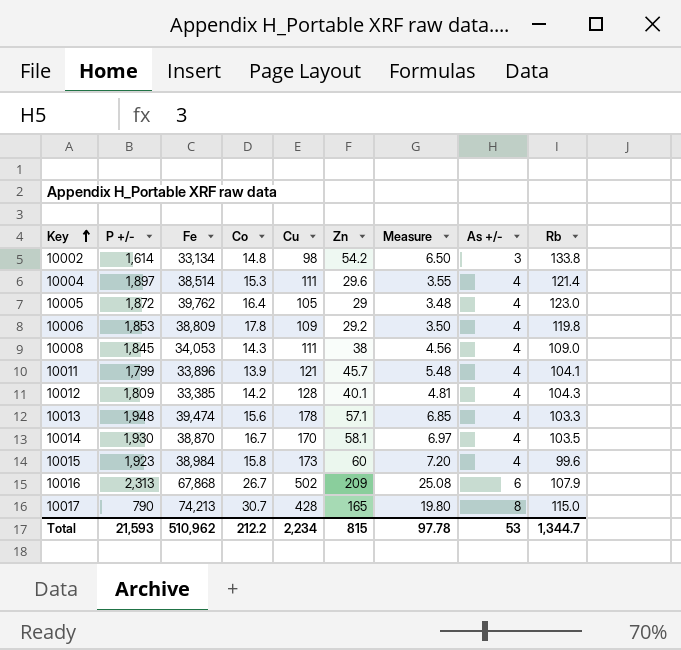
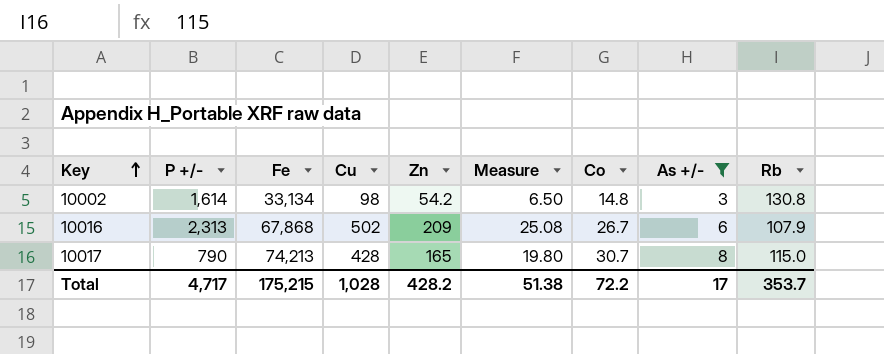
filter: none -> As +/- != 4
column Co | position: 4 -> 7
10002 | Rb: 133.8 -> 130.8
Total | P +/-: 21,593 -> 4,717
Total | Fe: 510,962 -> 175,215
Total | Cu: 2,234 -> 1,028
Total | Zn: 815 -> 428.2
Total | Measure: 97.78 -> 51.38
Total | Co: 212.2 -> 72.2
Total | As +/-: 53 -> 17
Total | Rb: 1,344.7 -> 353.7

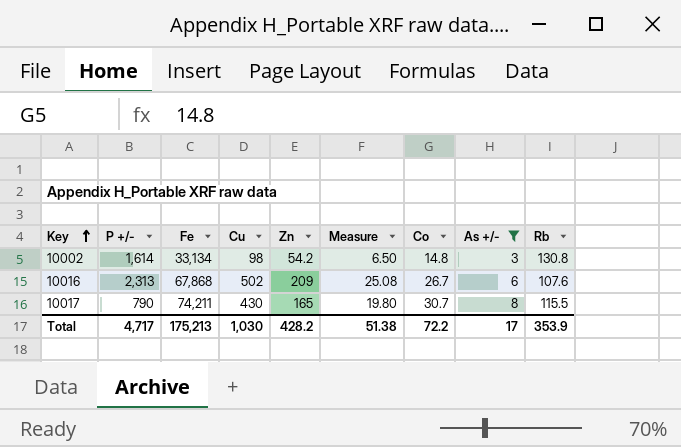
10016 | Rb: 107.9 -> 107.6
10017 | Fe: 74,213 -> 74,211
10017 | Cu: 428 -> 430
10017 | Rb: 115.0 -> 115.5
Total | Fe: 175,215 -> 175,213
Total | Cu: 1,028 -> 1,030
Total | Rb: 353.7 -> 353.9

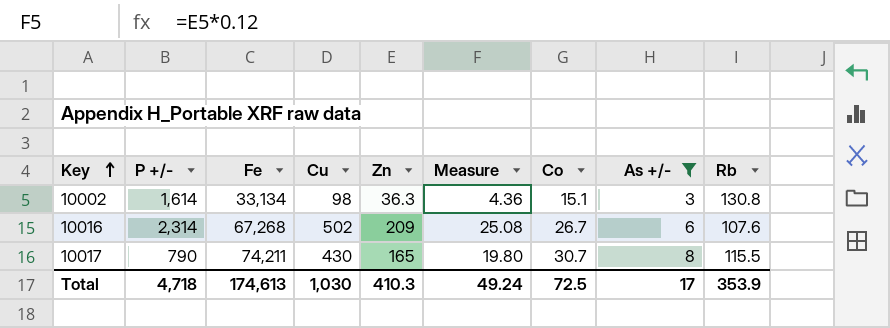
10002 | Zn: 54.2 -> 36.3
10002 | Measure: 6.50 -> 4.36
10002 | Co: 14.8 -> 15.1
10016 | P +/-: 2,313 -> 2,314
10016 | Fe: 67,868 -> 67,268
Total | P +/-: 4,717 -> 4,718
Total | Fe: 175,213 -> 174,613
Total | Zn: 428.2 -> 410.3
Total | Measure: 51.38 -> 49.24
Total | Co: 72.2 -> 72.5

